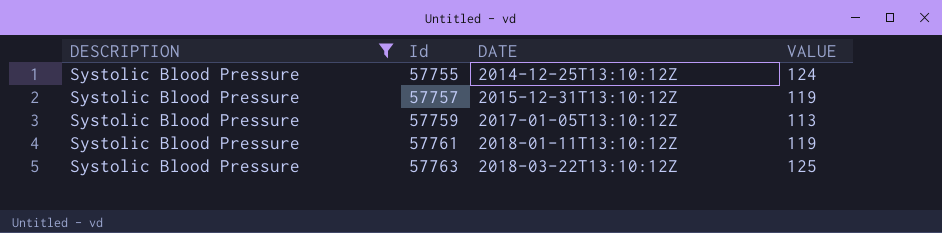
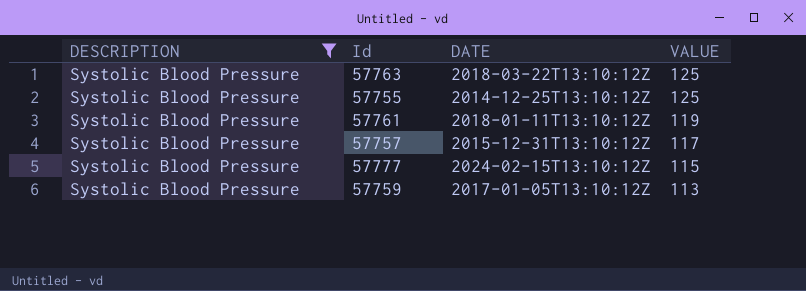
row order: Id ascending -> VALUE descending
57755 | VALUE: 124 -> 125
57757 | VALUE: 119 -> 117
row 57777: none -> Systolic Blood Pressure | 2024-02-15T13:10:12Z | 115

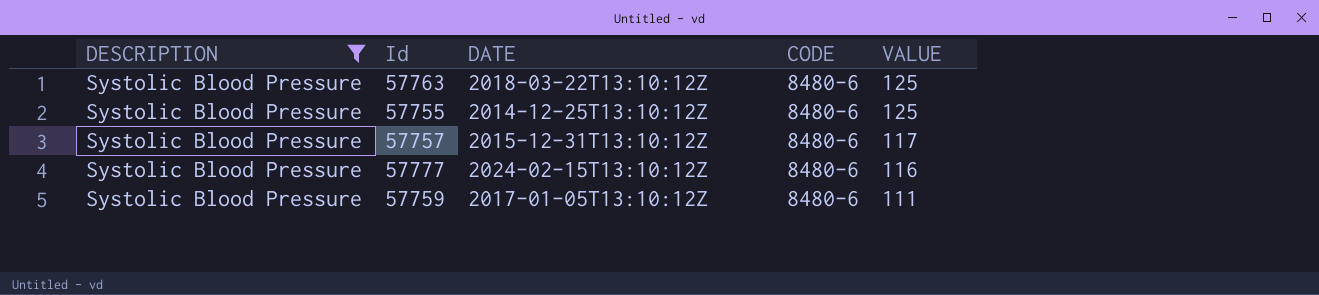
column CODE | position: none -> 4
row 57761: Systolic Blood Pressure | 2018-01-11T13:10:12Z | 119 -> none
57777 | VALUE: 115 -> 116
57759 | VALUE: 113 -> 111

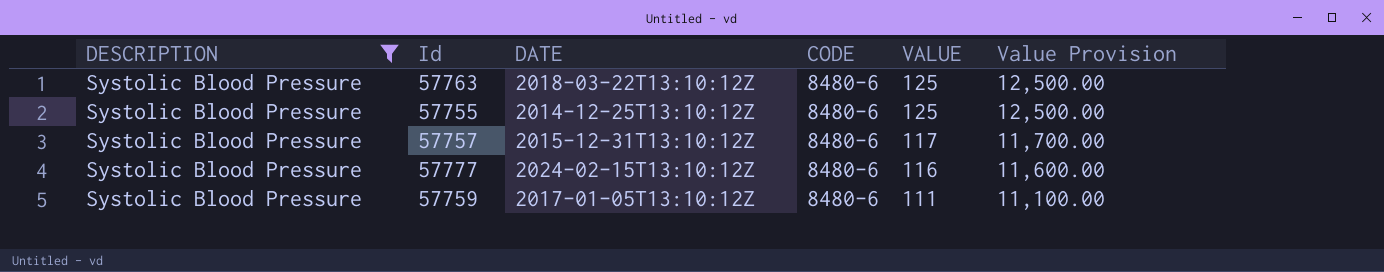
column Value Provision | formula: none -> [VALUE] * 100

